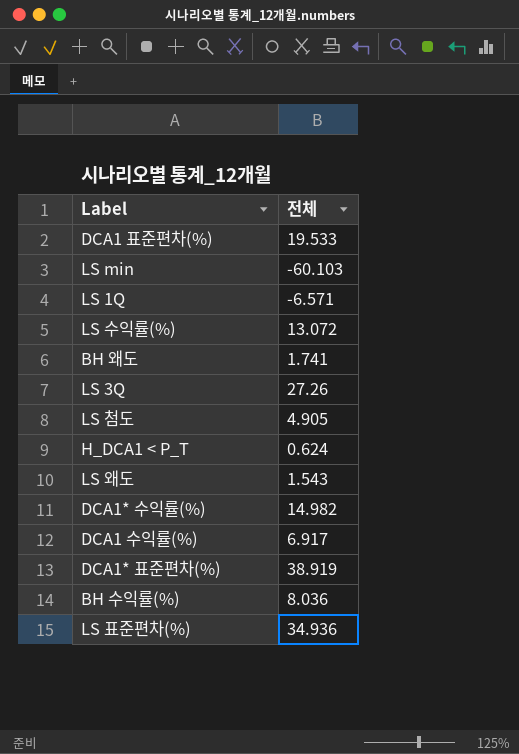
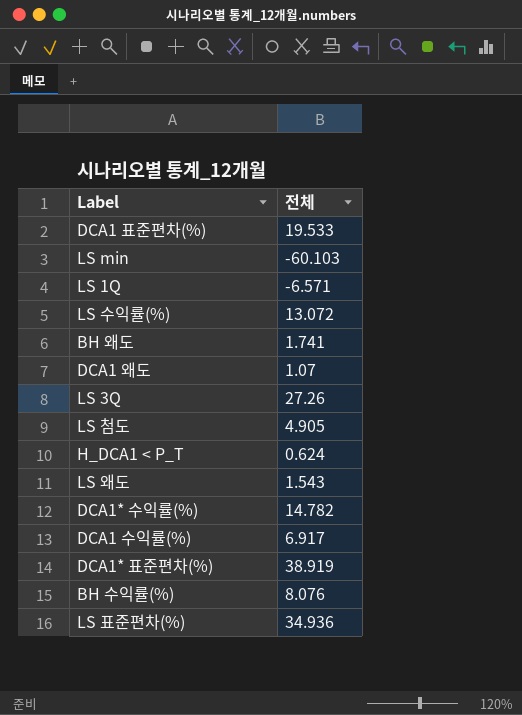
row DCA1 왜도: none -> 1.07
DCA1* 수익률(%) | 전체: 14.982 -> 14.782
BH 수익률(%) | 전체: 8.036 -> 8.076

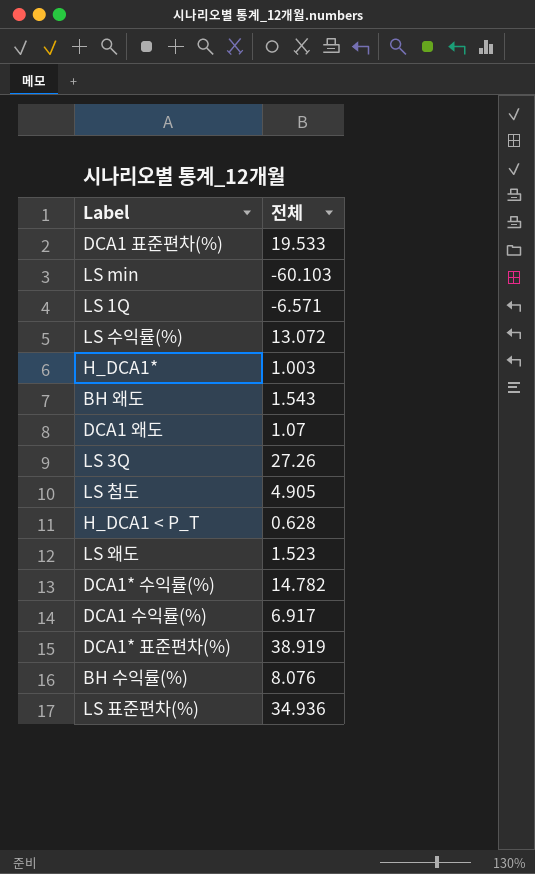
row H_DCA1*: none -> 1.003
BH 왜도 | 전체: 1.741 -> 1.543
H_DCA1 < P_T | 전체: 0.624 -> 0.628
LS 왜도 | 전체: 1.543 -> 1.523

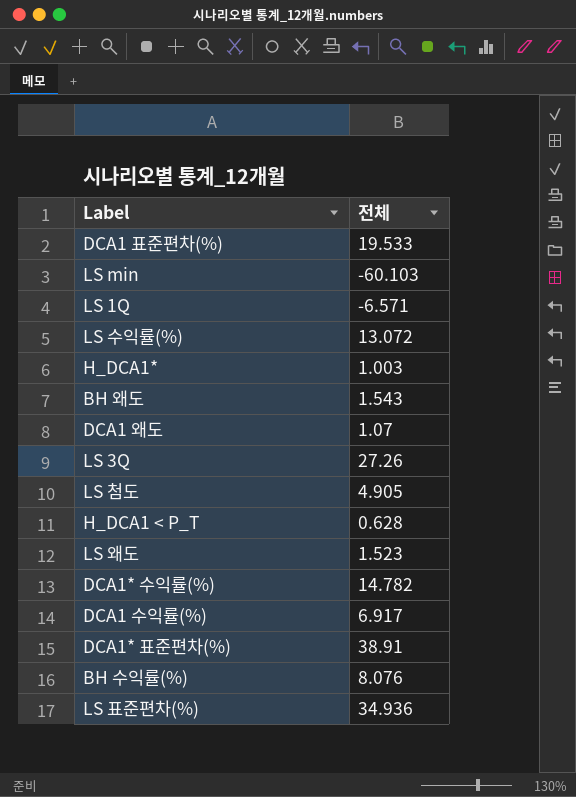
DCA1* 표준편차(%) | 전체: 38.919 -> 38.91

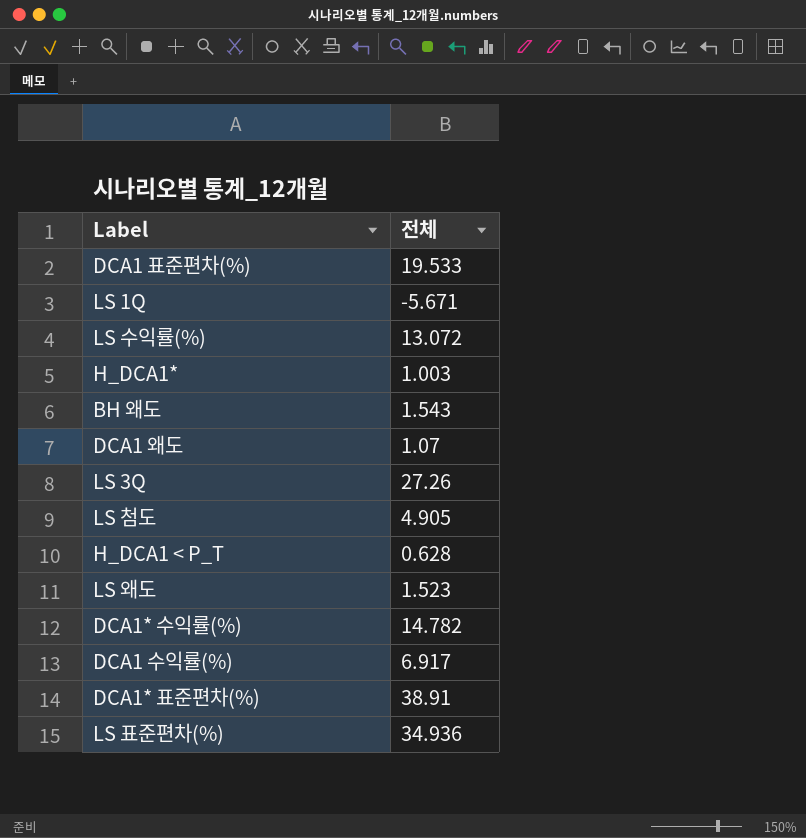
row LS min: -60.103 -> none
row BH 수익률(%): 8.076 -> none
LS 1Q | 전체: -6.571 -> -5.671

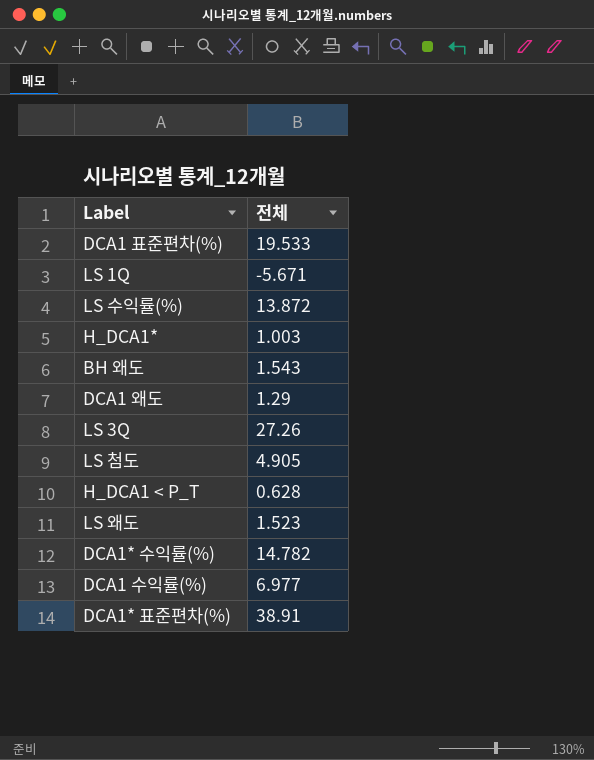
row LS 표준편차(%): 34.936 -> none
LS 수익률(%) | 전체: 13.072 -> 13.872
DCA1 왜도 | 전체: 1.07 -> 1.29
DCA1 수익률(%) | 전체: 6.917 -> 6.977

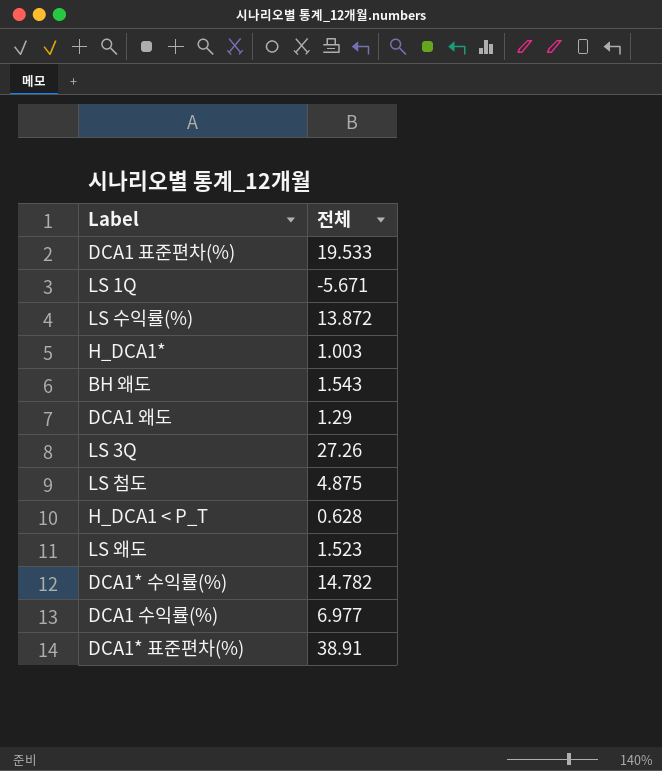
LS 첨도 | 전체: 4.905 -> 4.875

